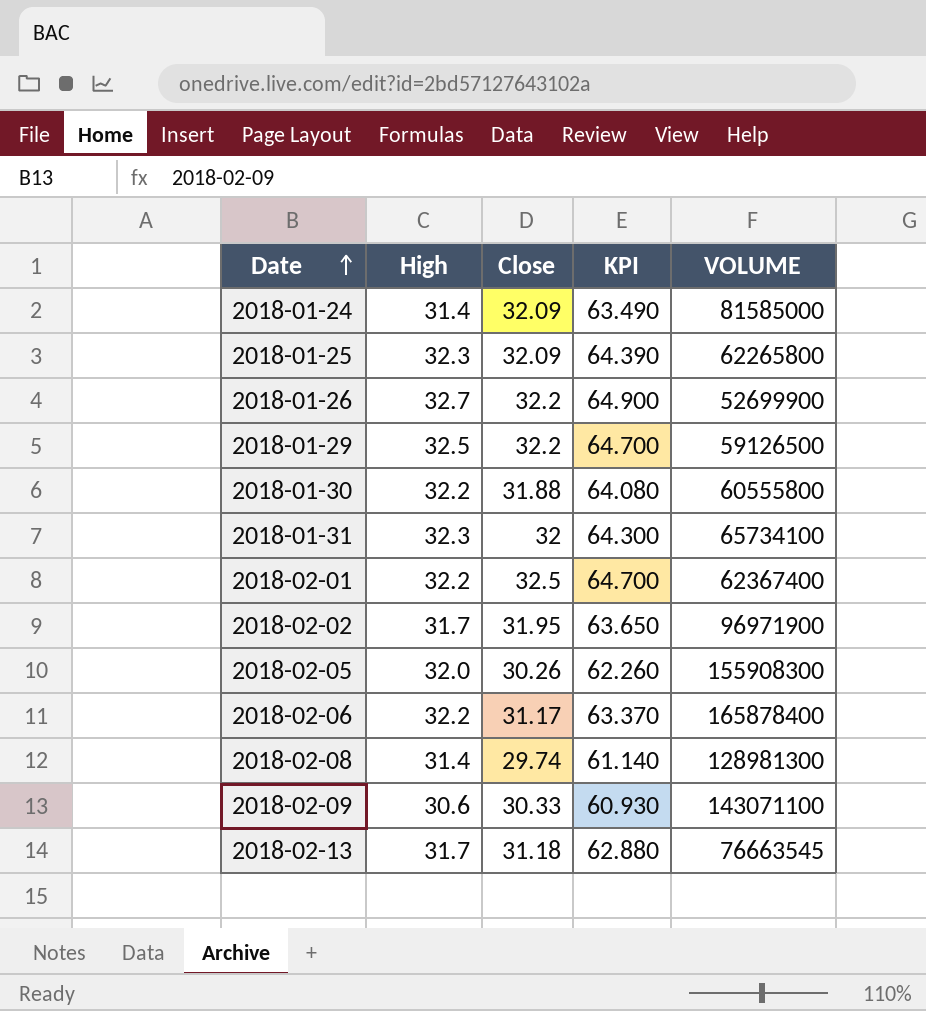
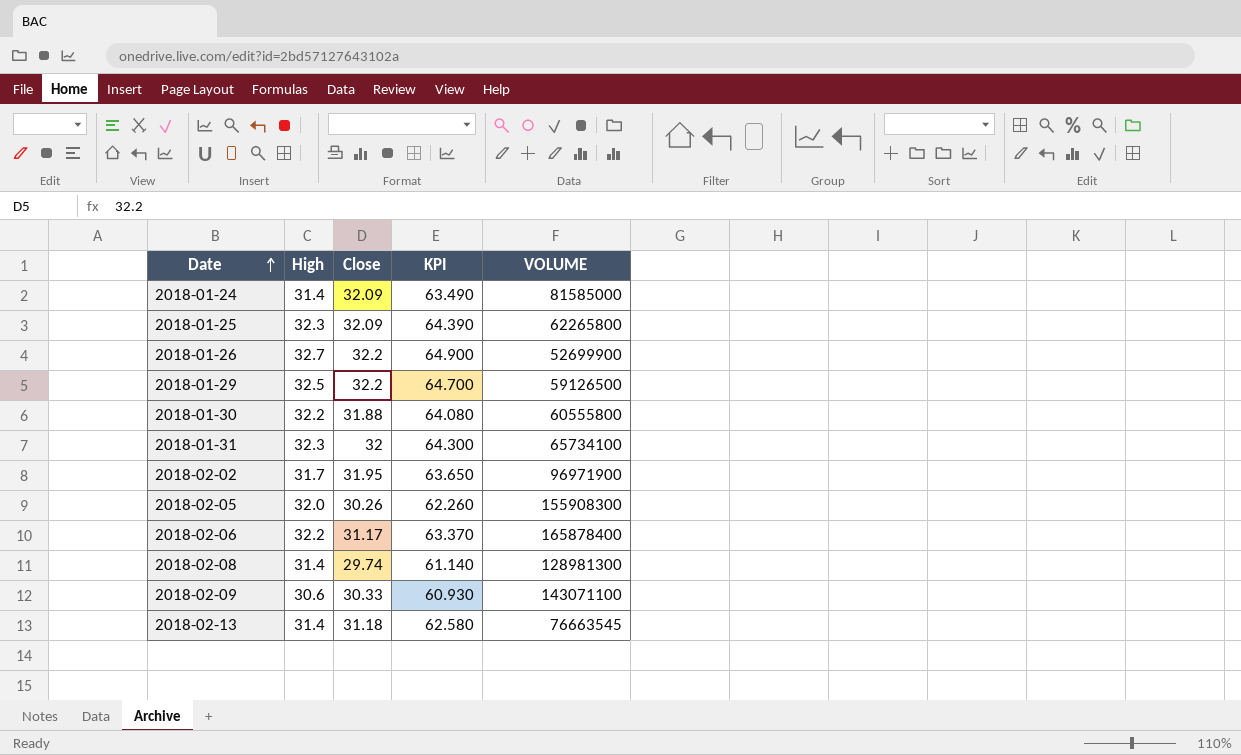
row 2018-02-01: 32.2 | 32.5 | 64.700 | 62367400 -> none
2018-02-13 | High: 31.7 -> 31.4
2018-02-13 | KPI: 62.880 -> 62.580

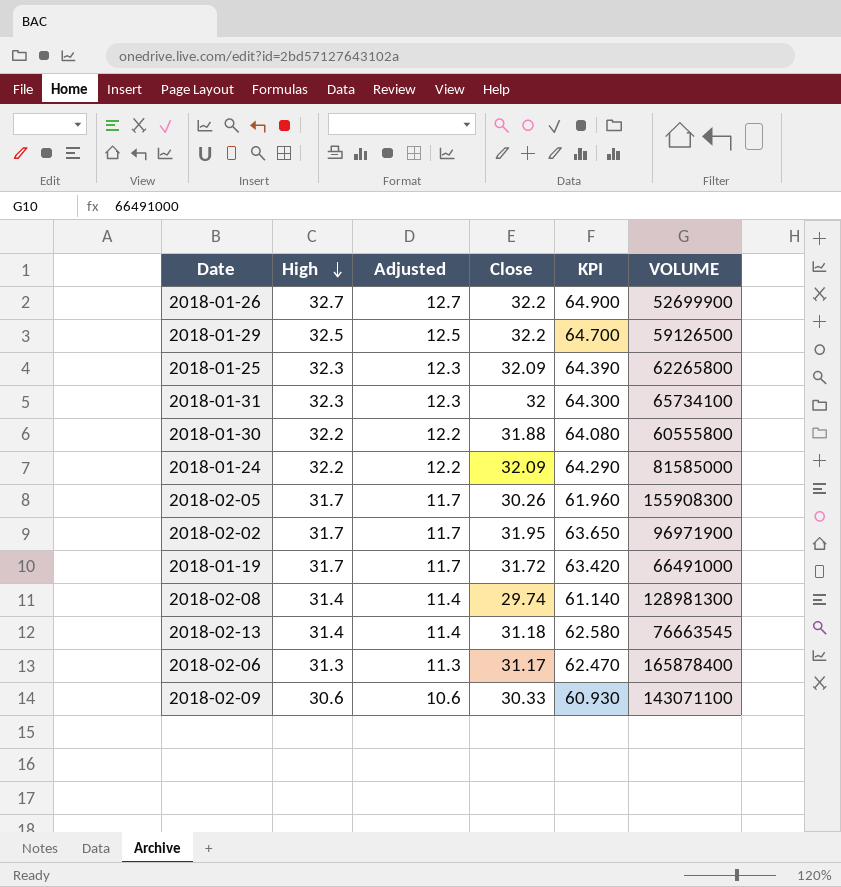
row order: Date ascending -> High descending
column Adjusted | formula: none -> [High] - 20
2018-01-24 | High: 31.4 -> 32.2
2018-01-24 | KPI: 63.490 -> 64.290
2018-02-05 | High: 32.0 -> 31.7
2018-02-05 | KPI: 62.260 -> 61.960
row 2018-01-19: none -> 31.7 | 11.7 | 31.72 | 63.420 | 66491000
2018-02-06 | High: 32.2 -> 31.3
2018-02-06 | KPI: 63.370 -> 62.470

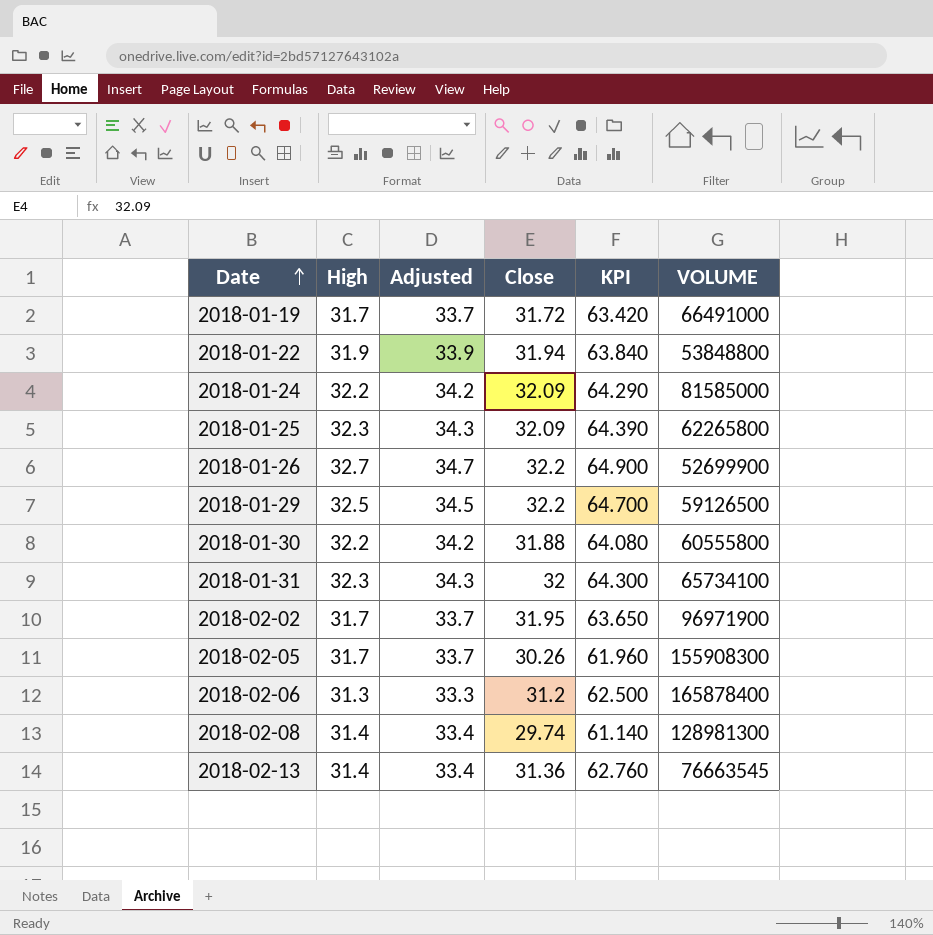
row order: High descending -> Date ascending
column Adjusted | formula: [High] - 20 -> [High] + 2
row 2018-02-09: 30.6 | 10.6 | 30.33 | 60.930 | 143071100 -> none
row 2018-01-22: none -> 31.9 | 33.9 | 31.94 | 63.840 | 53848800
2018-02-06 | Close: 31.17 -> 31.2
2018-02-06 | KPI: 62.470 -> 62.500
2018-02-13 | Close: 31.18 -> 31.36
2018-02-13 | KPI: 62.580 -> 62.760

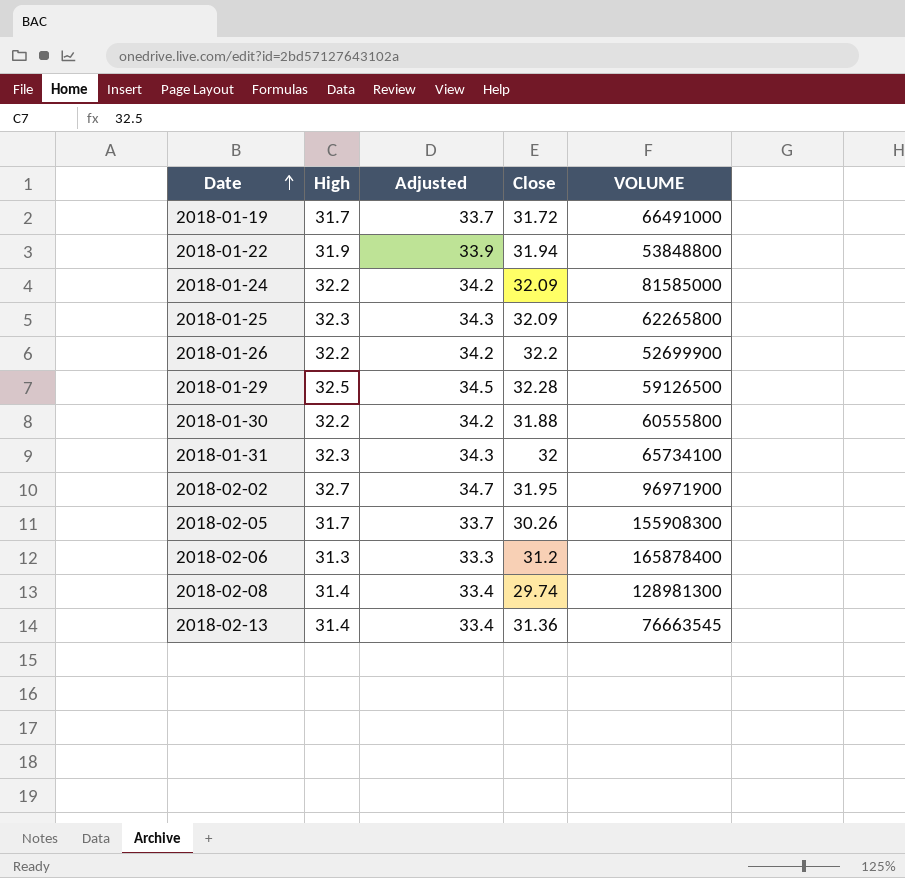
column KPI | formula: [High] + [Close] -> none
2018-01-26 | High: 32.7 -> 32.2
2018-01-26 | Adjusted: 34.7 -> 34.2
2018-01-29 | Close: 32.2 -> 32.28
2018-02-02 | High: 31.7 -> 32.7
2018-02-02 | Adjusted: 33.7 -> 34.7

